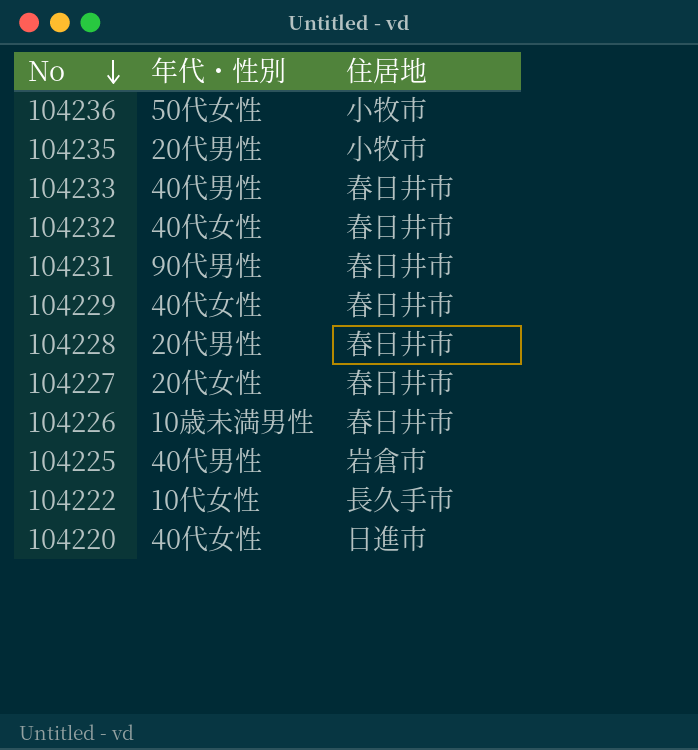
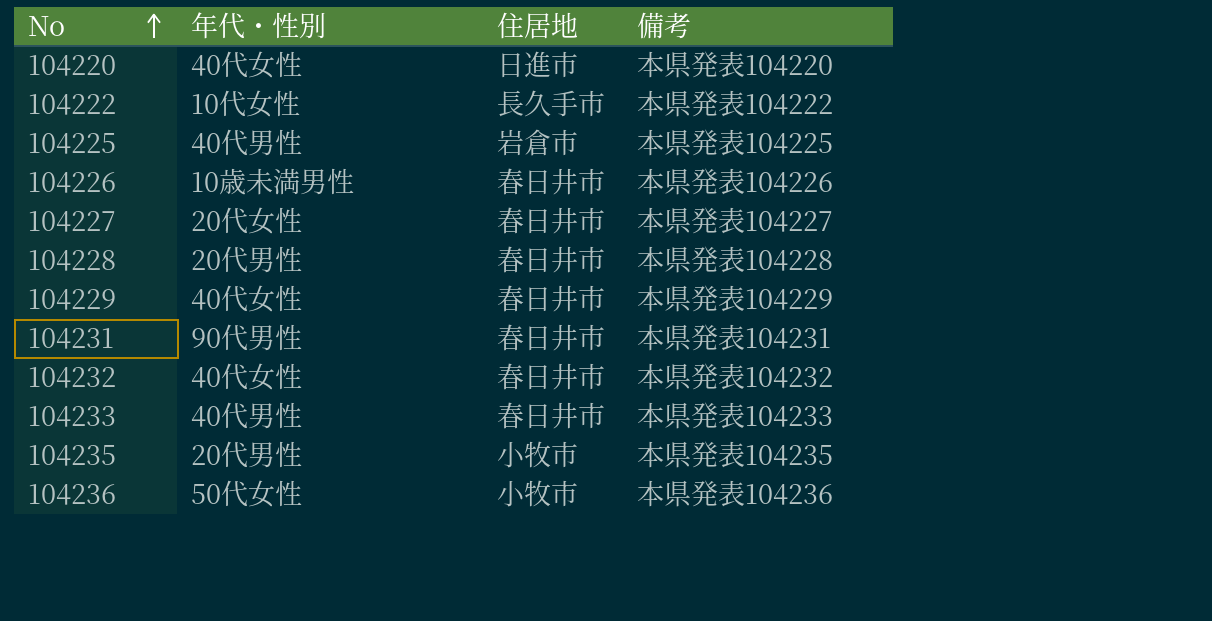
row order: No descending -> No ascending
column 備考 | position: none -> 4

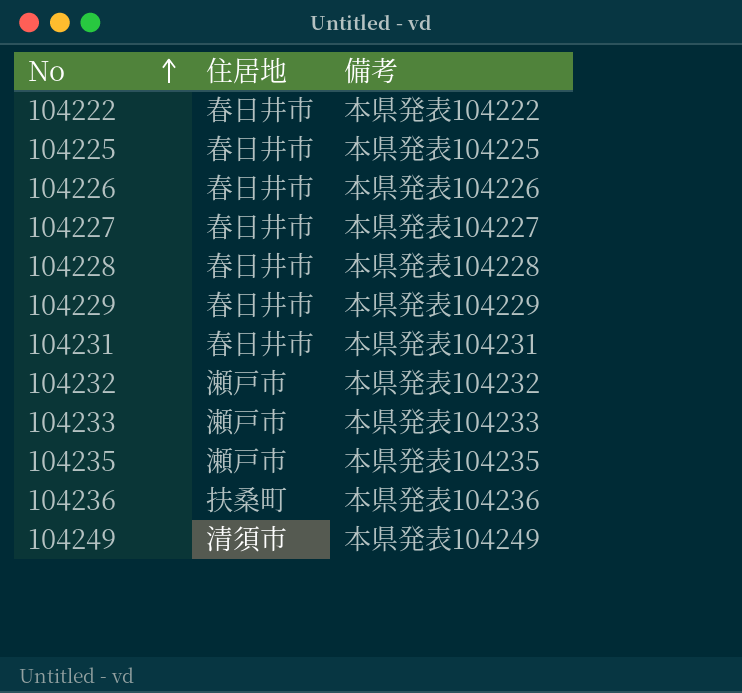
column 年代・性別 | position: 2 -> none
row 104220: 40代女性 | 日進市 | 本県発表104220 -> none
104222 | 住居地: 長久手市 -> 春日井市
104225 | 住居地: 岩倉市 -> 春日井市
104232 | 住居地: 春日井市 -> 瀬戸市
104233 | 住居地: 春日井市 -> 瀬戸市
104235 | 住居地: 小牧市 -> 瀬戸市
104236 | 住居地: 小牧市 -> 扶桑町
row 104249: none -> 清須市 | 本県発表104249

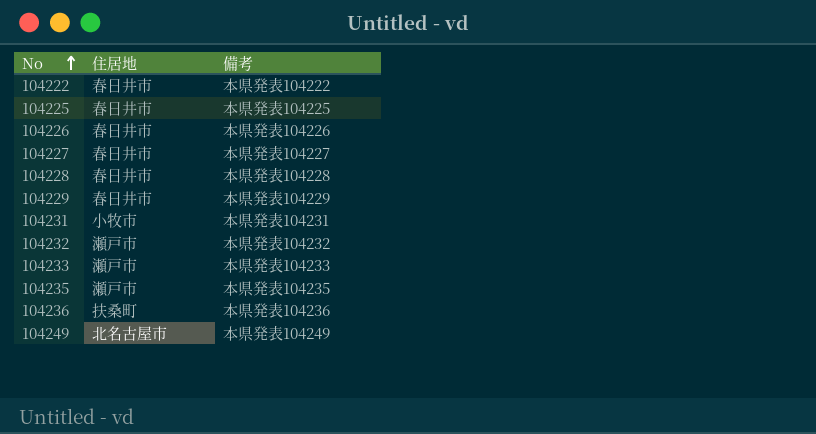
104231 | 住居地: 春日井市 -> 小牧市
104249 | 住居地: 清須市 -> 北名古屋市

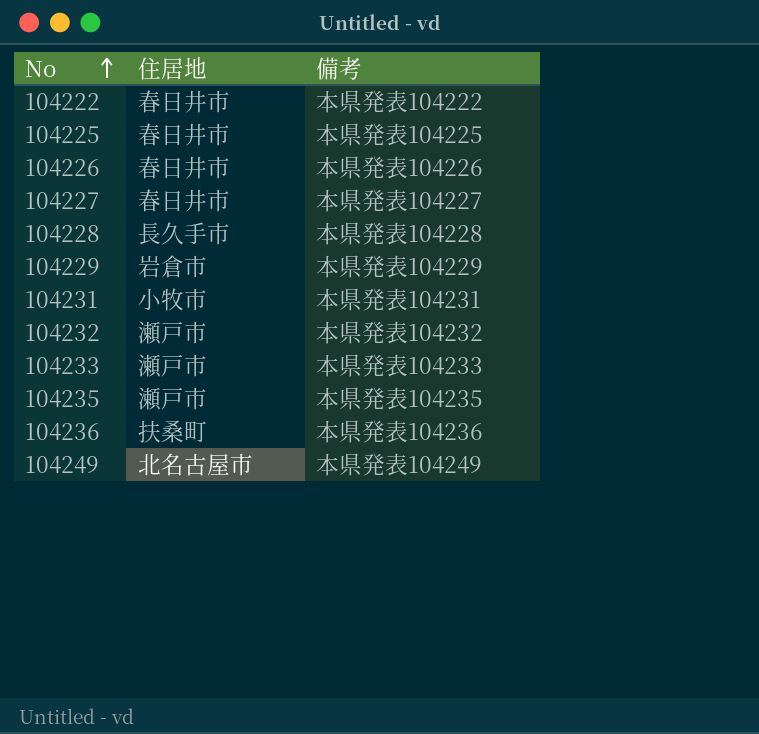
104228 | 住居地: 春日井市 -> 長久手市
104229 | 住居地: 春日井市 -> 岩倉市

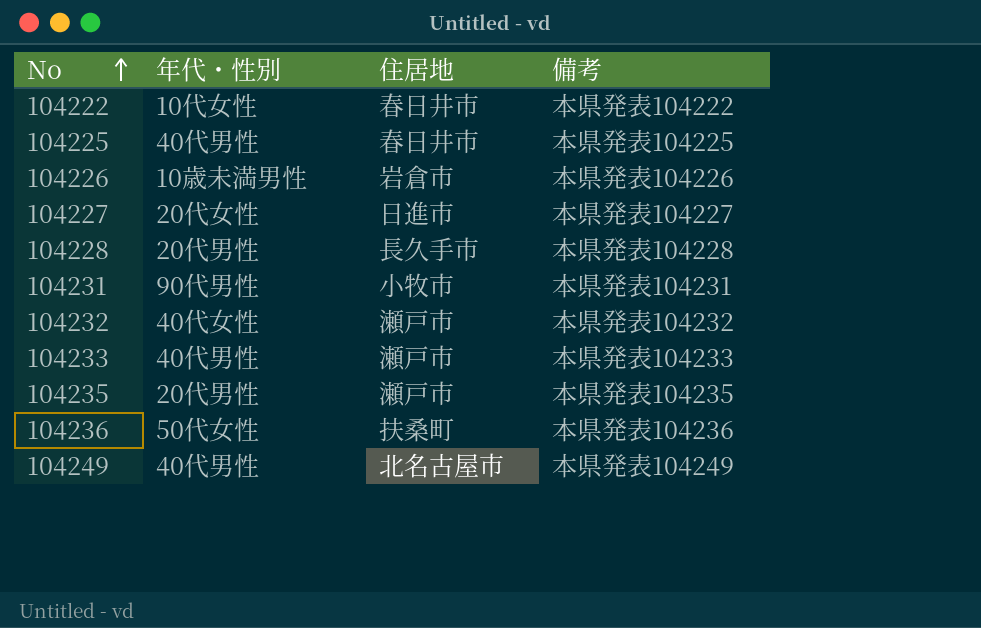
column 年代・性別 | position: none -> 2
row 104229: 岩倉市 | 本県発表104229 -> none
104226 | 住居地: 春日井市 -> 岩倉市
104227 | 住居地: 春日井市 -> 日進市

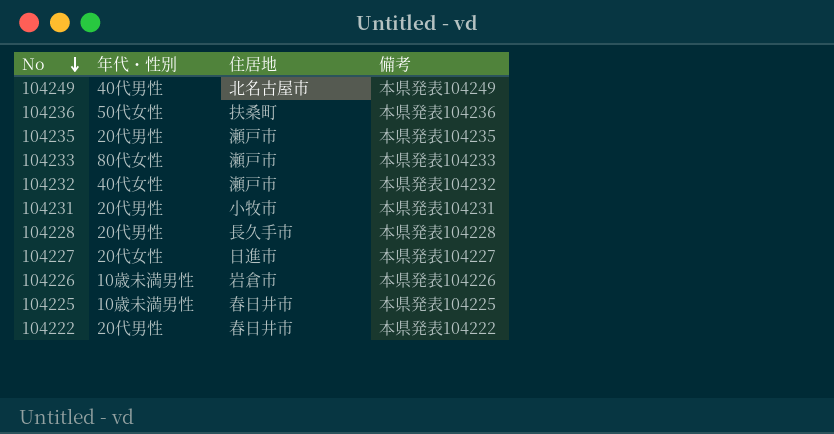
row order: No ascending -> No descending
104233 | 年代・性別: 40代男性 -> 80代女性
104231 | 年代・性別: 90代男性 -> 20代男性
104225 | 年代・性別: 40代男性 -> 10歳未満男性
104222 | 年代・性別: 10代女性 -> 20代男性

